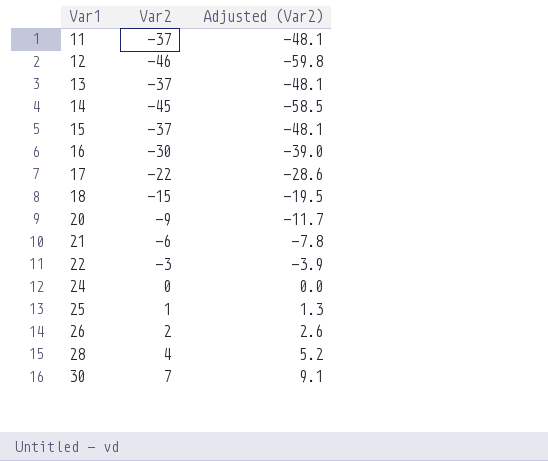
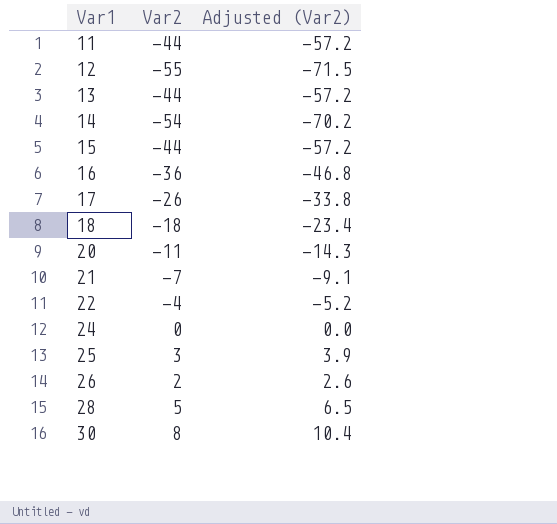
11 | Var2: -37 -> -44
11 | Adjusted (Var2): -48.1 -> -57.2
12 | Var2: -46 -> -55
12 | Adjusted (Var2): -59.8 -> -71.5
13 | Var2: -37 -> -44
13 | Adjusted (Var2): -48.1 -> -57.2
14 | Var2: -45 -> -54
14 | Adjusted (Var2): -58.5 -> -70.2
15 | Var2: -37 -> -44
15 | Adjusted (Var2): -48.1 -> -57.2
16 | Var2: -30 -> -36
16 | Adjusted (Var2): -39.0 -> -46.8
17 | Var2: -22 -> -26
17 | Adjusted (Var2): -28.6 -> -33.8
18 | Var2: -15 -> -18
18 | Adjusted (Var2): -19.5 -> -23.4
20 | Var2: -9 -> -11
20 | Adjusted (Var2): -11.7 -> -14.3
21 | Var2: -6 -> -7
21 | Adjusted (Var2): -7.8 -> -9.1
22 | Var2: -3 -> -4
22 | Adjusted (Var2): -3.9 -> -5.2
25 | Var2: 1 -> 3
25 | Adjusted (Var2): 1.3 -> 3.9
28 | Var2: 4 -> 5
28 | Adjusted (Var2): 5.2 -> 6.5
30 | Var2: 7 -> 8
30 | Adjusted (Var2): 9.1 -> 10.4

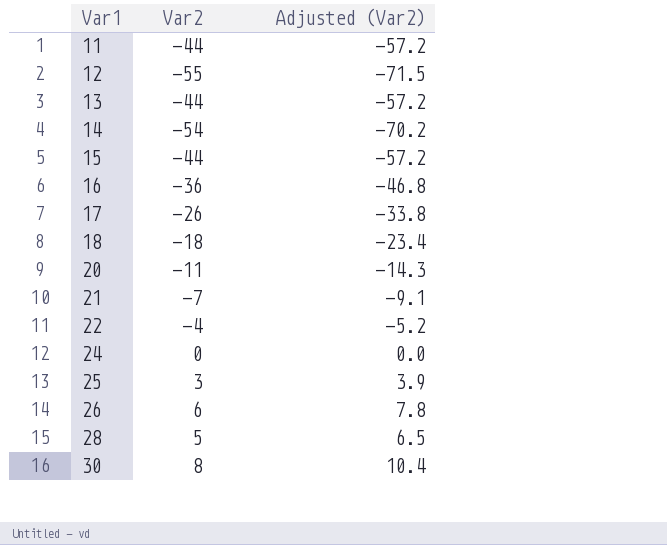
26 | Var2: 2 -> 6
26 | Adjusted (Var2): 2.6 -> 7.8

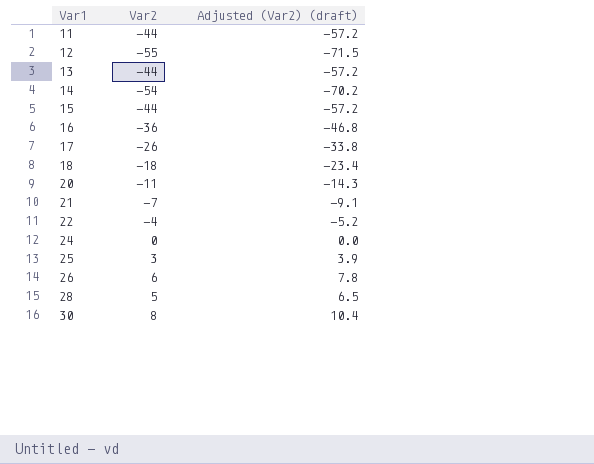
column name: Adjusted (Var2) -> Adjusted (Var2) (draft)

